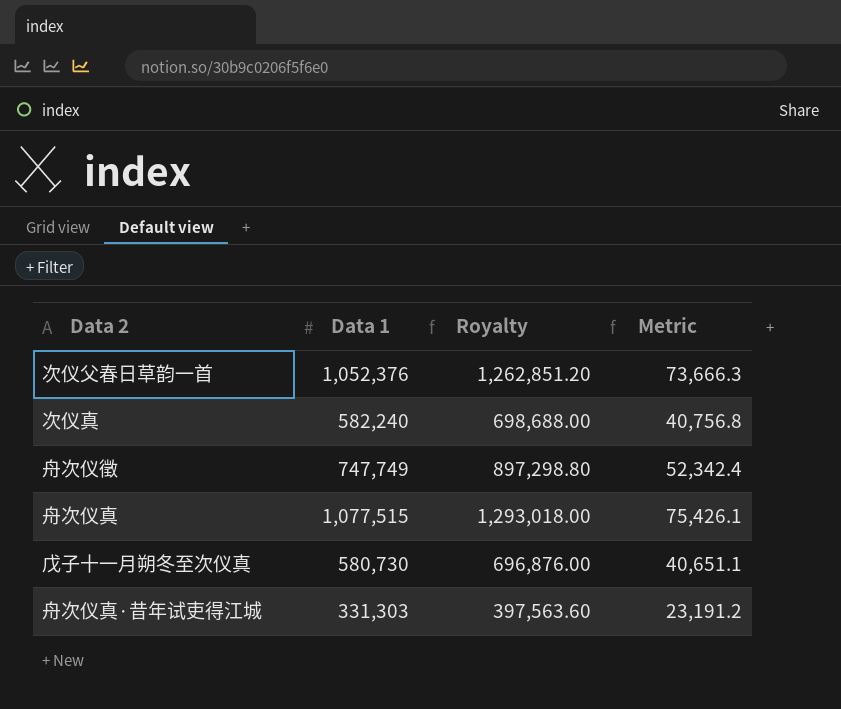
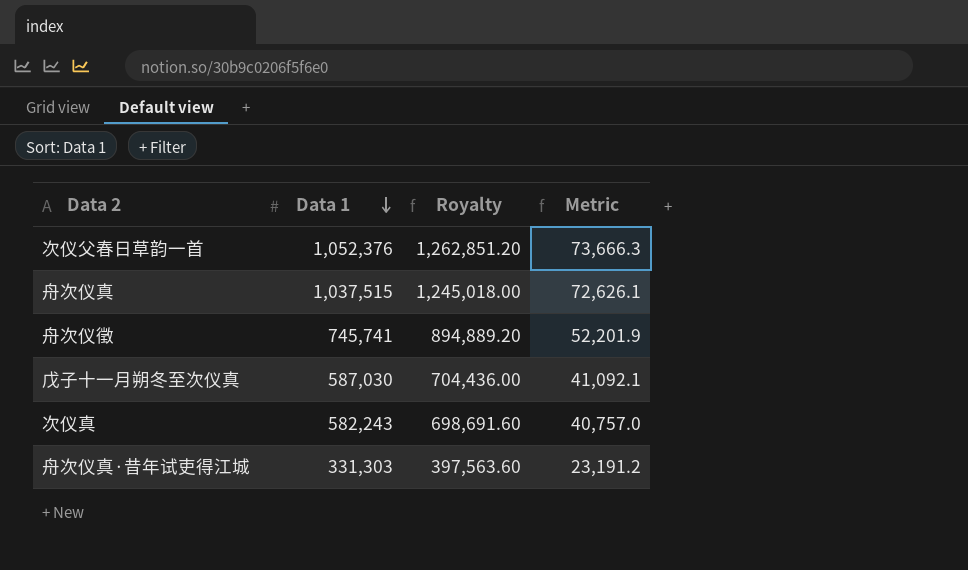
row order: none -> Data 1 descending
舟次仪真 | Data 1: 1,077,515 -> 1,037,515
舟次仪真 | Royalty: 1,293,018.00 -> 1,245,018.00
舟次仪真 | Metric: 75,426.1 -> 72,626.1
舟次仪徵 | Data 1: 747,749 -> 745,741
舟次仪徵 | Royalty: 897,298.80 -> 894,889.20
舟次仪徵 | Metric: 52,342.4 -> 52,201.9
戊子十一月朔冬至次仪真 | Data 1: 580,730 -> 587,030
戊子十一月朔冬至次仪真 | Royalty: 696,876.00 -> 704,436.00
戊子十一月朔冬至次仪真 | Metric: 40,651.1 -> 41,092.1
次仪真 | Data 1: 582,240 -> 582,243
次仪真 | Royalty: 698,688.00 -> 698,691.60
次仪真 | Metric: 40,756.8 -> 40,757.0

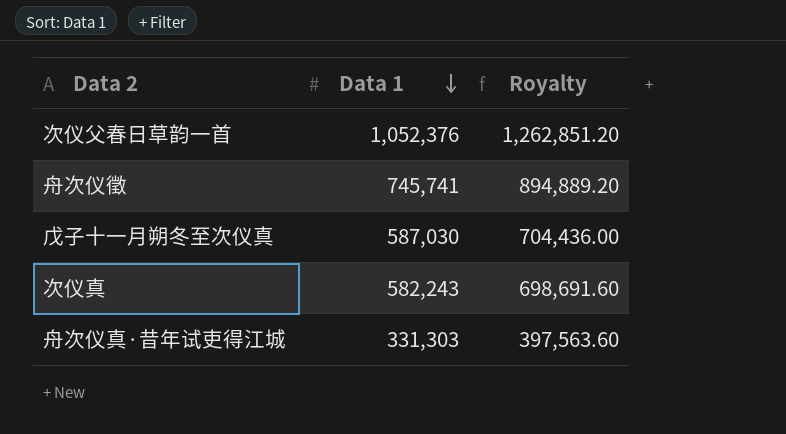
column Metric | formula: [Data 1] * 0.07 -> none
row 舟次仪真: 1,037,515 | 1,245,018.00 | 72,626.1 -> none

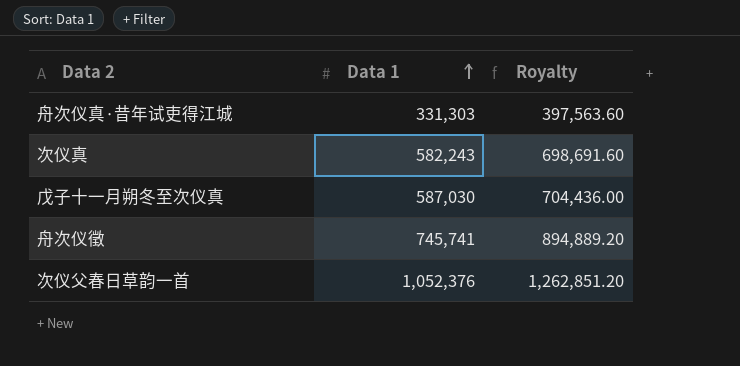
row order: Data 1 descending -> Data 1 ascending

